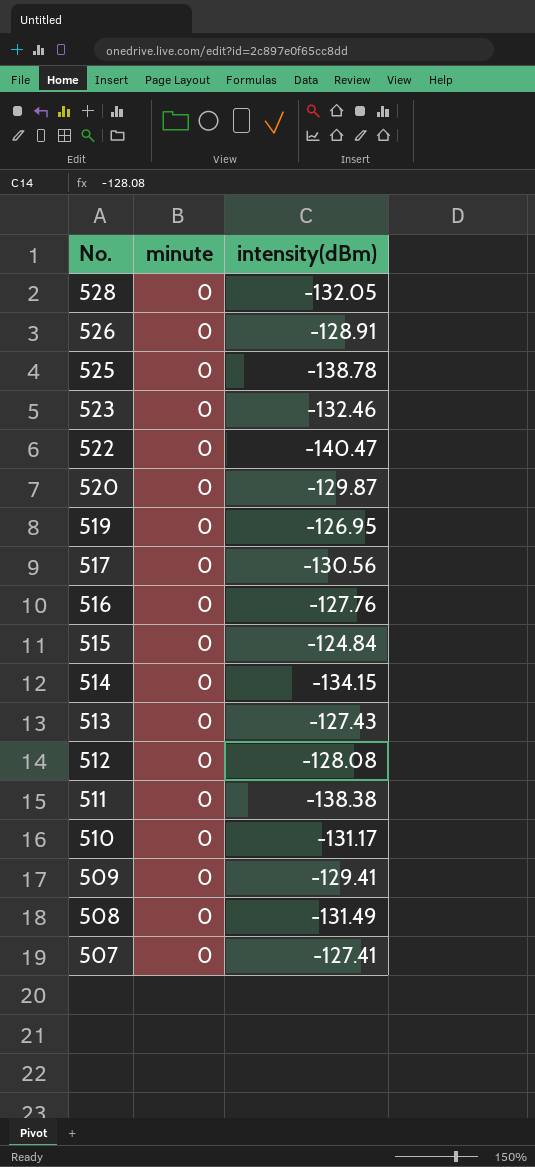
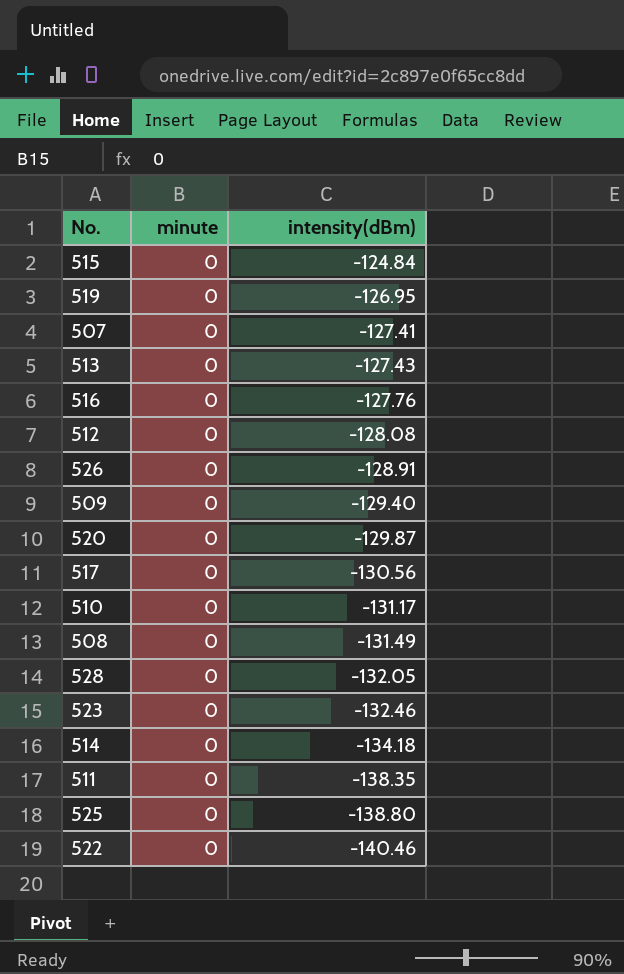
row order: No. descending -> intensity(dBm) descending
509 | intensity(dBm): -129.41 -> -129.40
514 | intensity(dBm): -134.15 -> -134.18
511 | intensity(dBm): -138.38 -> -138.35
525 | intensity(dBm): -138.78 -> -138.80
522 | intensity(dBm): -140.47 -> -140.46

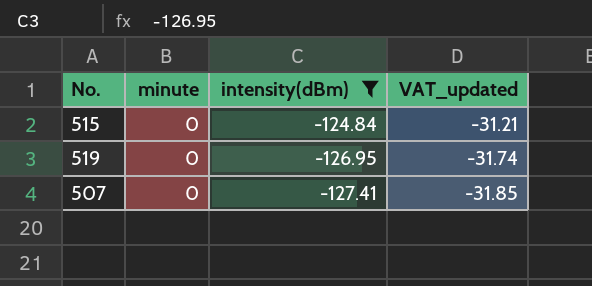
filter: none -> intensity(dBm) >= -127.41
column VAT_updated | formula: none -> [intensity(dBm)] * 0.25

